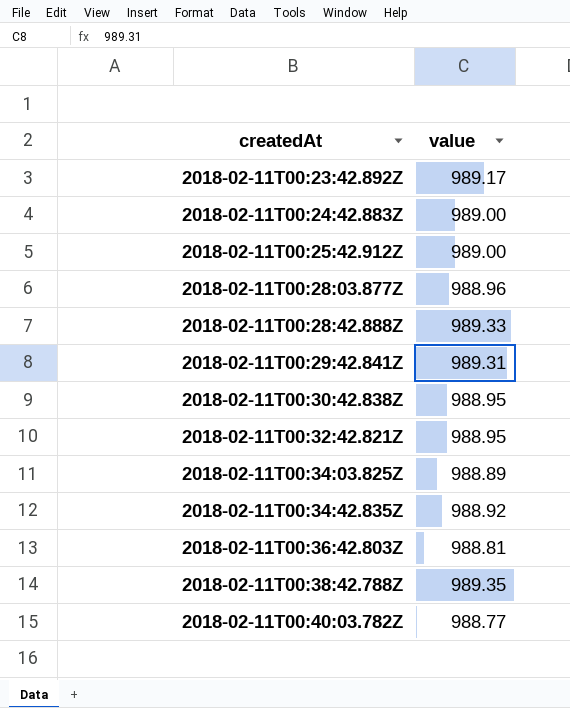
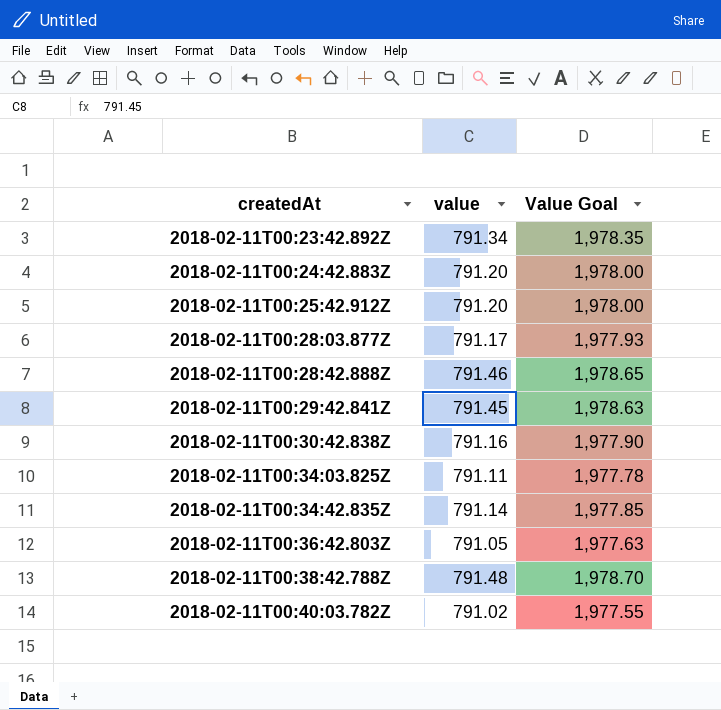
column Value Goal | formula: none -> [value] * 2.5
row 2018-02-11T00:32:42.821Z: 988.95 -> none
2018-02-11T00:23:42.892Z | value: 989.17 -> 791.34
2018-02-11T00:24:42.883Z | value: 989.00 -> 791.20
2018-02-11T00:25:42.912Z | value: 989.00 -> 791.20
2018-02-11T00:28:03.877Z | value: 988.96 -> 791.17
2018-02-11T00:28:42.888Z | value: 989.33 -> 791.46
2018-02-11T00:29:42.841Z | value: 989.31 -> 791.45
2018-02-11T00:30:42.838Z | value: 988.95 -> 791.16
2018-02-11T00:34:03.825Z | value: 988.89 -> 791.11
2018-02-11T00:34:42.835Z | value: 988.92 -> 791.14
2018-02-11T00:36:42.803Z | value: 988.81 -> 791.05
2018-02-11T00:38:42.788Z | value: 989.35 -> 791.48
2018-02-11T00:40:03.782Z | value: 988.77 -> 791.02

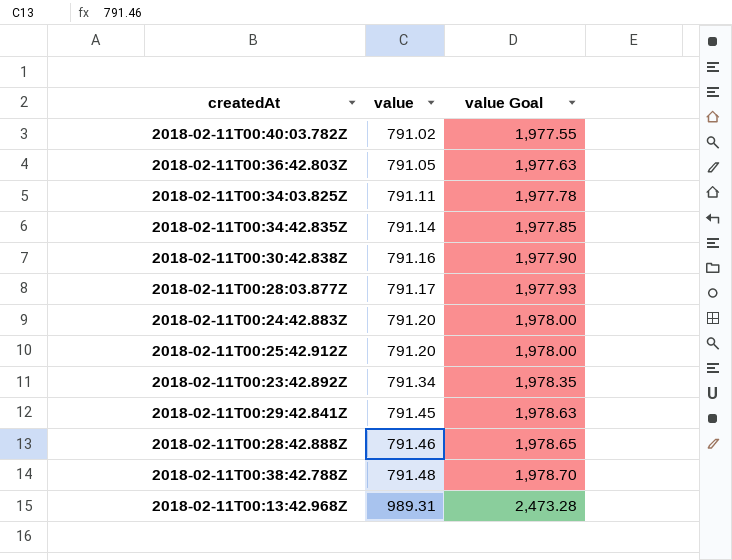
row order: createdAt ascending -> value ascending
column name: Value Goal -> value Goal
row 2018-02-11T00:13:42.968Z: none -> 989.31 | 2,473.28

